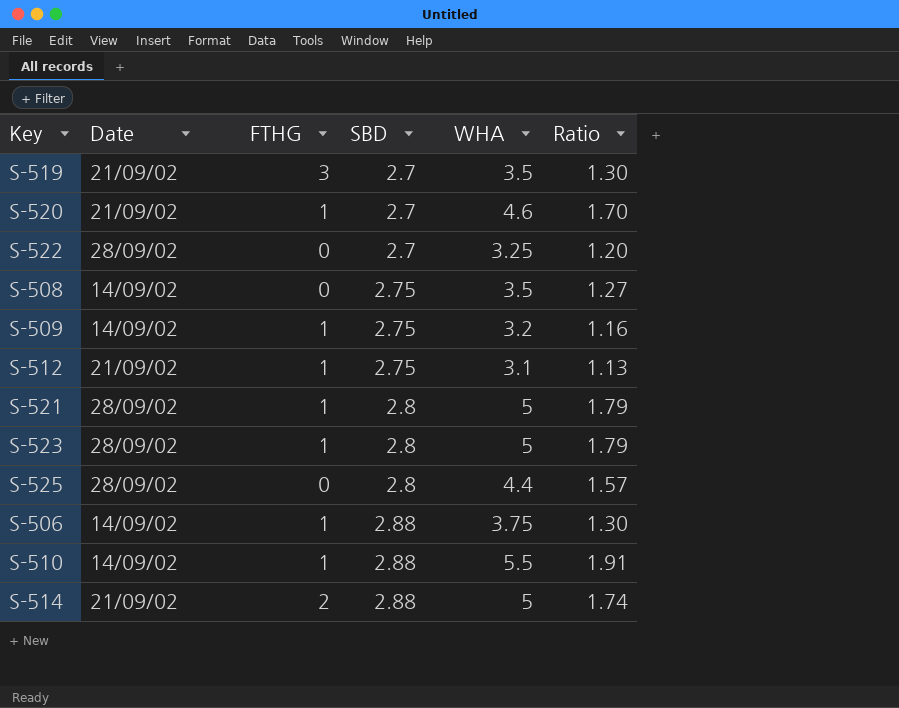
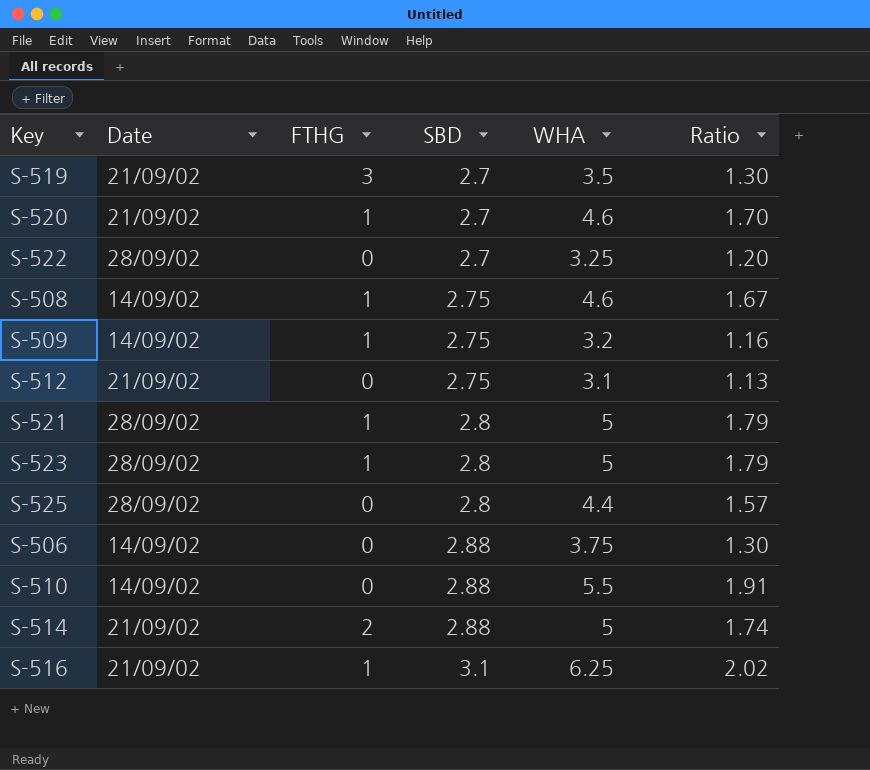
S-508 | FTHG: 0 -> 1
S-508 | WHA: 3.5 -> 4.6
S-508 | Ratio: 1.27 -> 1.67
S-512 | FTHG: 1 -> 0
S-506 | FTHG: 1 -> 0
S-510 | FTHG: 1 -> 0
row S-516: none -> 21/09/02 | 1 | 3.1 | 6.25 | 2.02

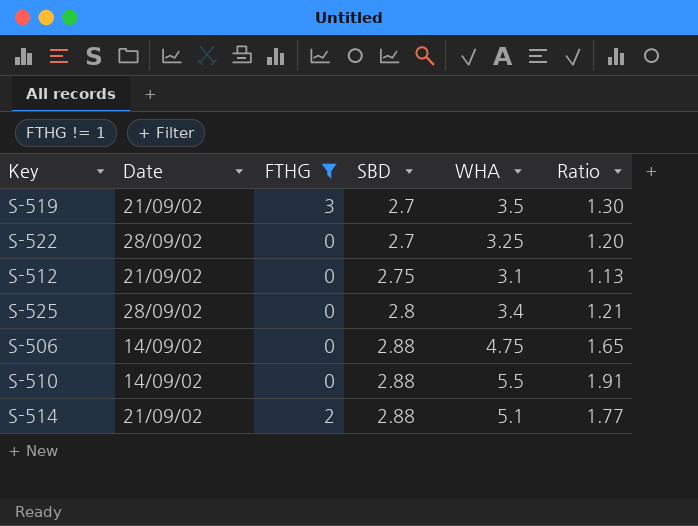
filter: none -> FTHG != 1
S-525 | WHA: 4.4 -> 3.4
S-525 | Ratio: 1.57 -> 1.21
S-506 | WHA: 3.75 -> 4.75
S-506 | Ratio: 1.30 -> 1.65
S-514 | WHA: 5 -> 5.1
S-514 | Ratio: 1.74 -> 1.77

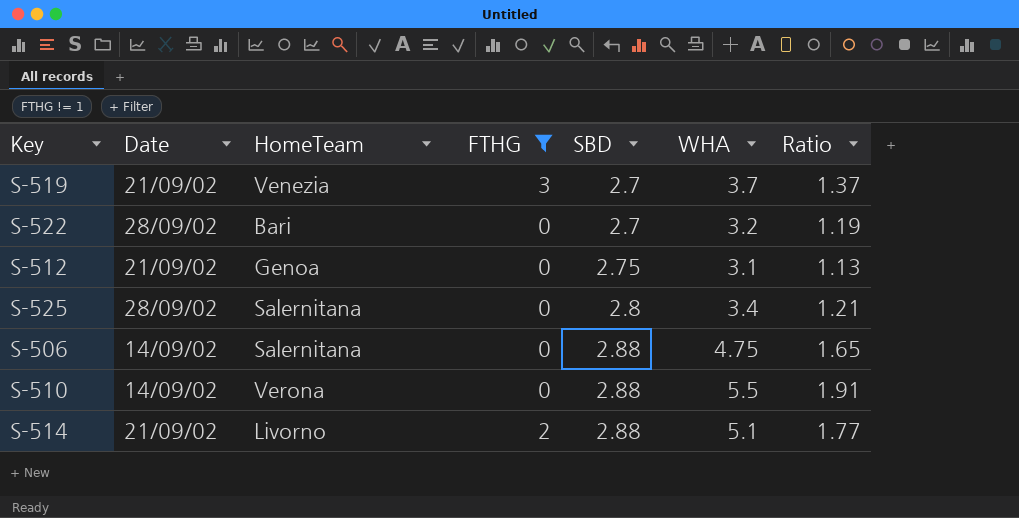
column HomeTeam | position: none -> 3
S-519 | WHA: 3.5 -> 3.7
S-519 | Ratio: 1.30 -> 1.37
S-522 | WHA: 3.25 -> 3.2
S-522 | Ratio: 1.20 -> 1.19

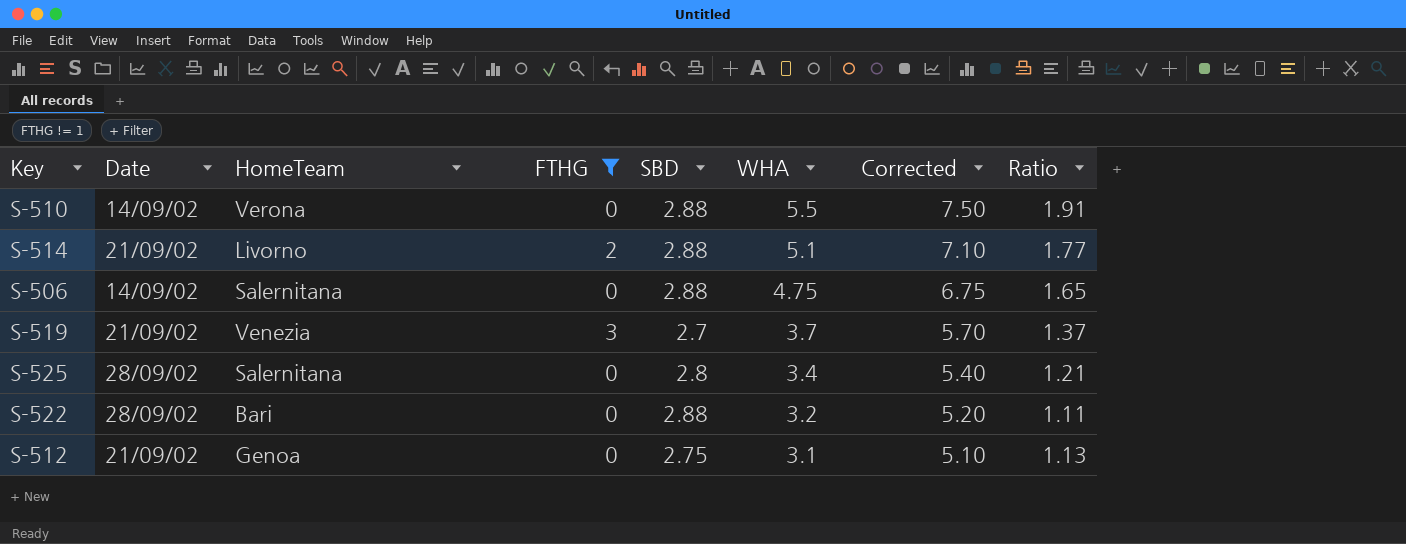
row order: SBD ascending -> WHA descending
column Corrected | formula: none -> [WHA] + 2
S-522 | SBD: 2.7 -> 2.88
S-522 | Ratio: 1.19 -> 1.11

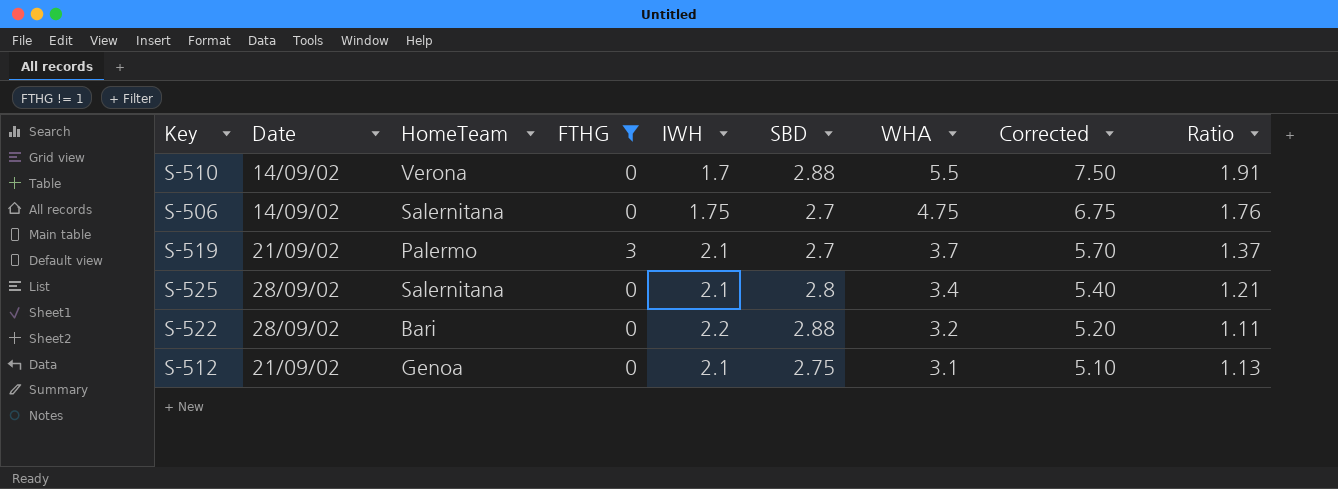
column IWH | position: none -> 5
row S-514: 21/09/02 | Livorno | 2 | 2.88 | 5.1 | 7.10 | 1.77 -> none
S-506 | SBD: 2.88 -> 2.7
S-506 | Ratio: 1.65 -> 1.76
S-519 | HomeTeam: Venezia -> Palermo

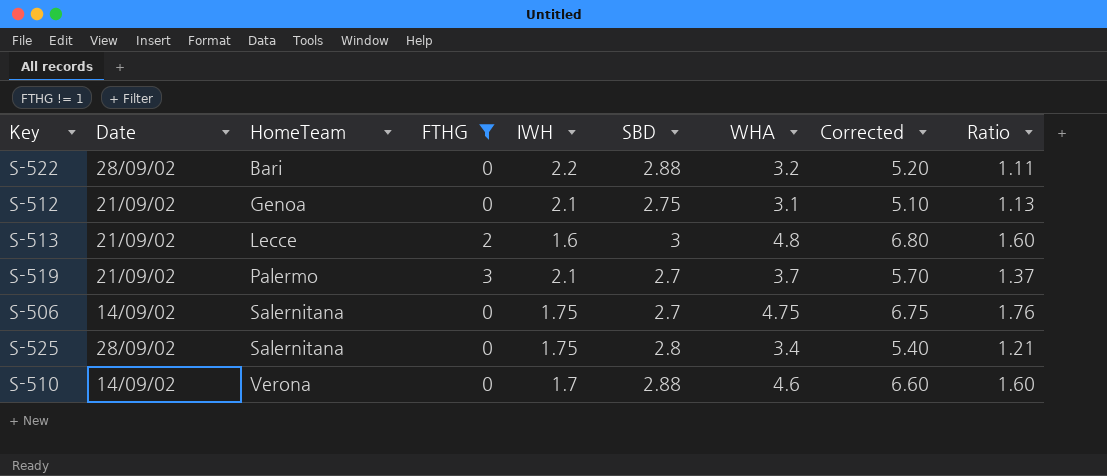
row order: WHA descending -> HomeTeam ascending
row S-513: none -> 21/09/02 | Lecce | 2 | 1.6 | 3 | 4.8 | 6.80 | 1.60
S-525 | IWH: 2.1 -> 1.75
S-510 | WHA: 5.5 -> 4.6
S-510 | Corrected: 7.50 -> 6.60
S-510 | Ratio: 1.91 -> 1.60

